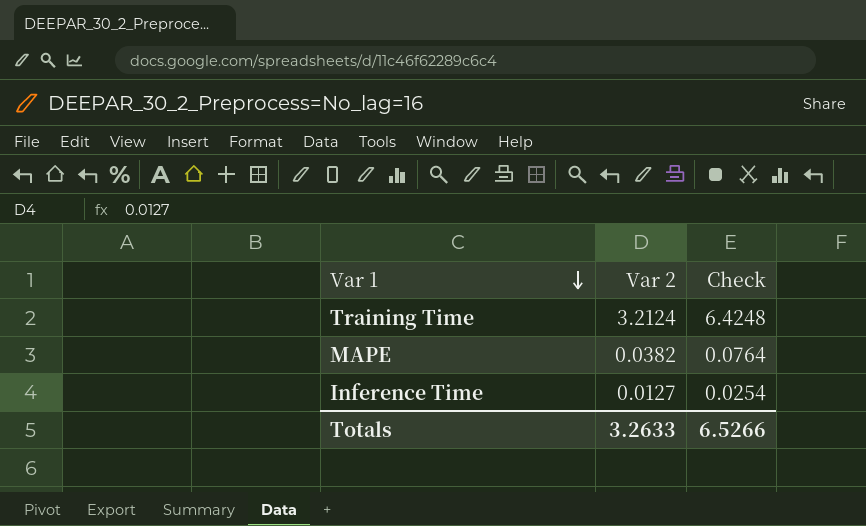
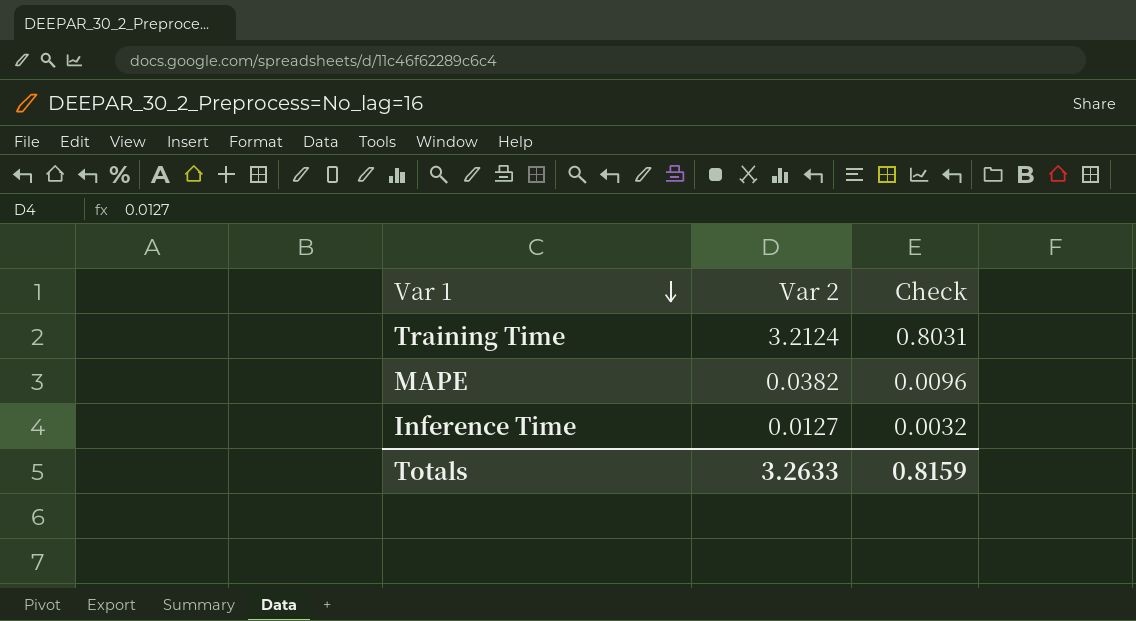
column Check | formula: [Var 2] * 2 -> [Var 2] * 0.25
Totals | Check: 6.5266 -> 0.8159

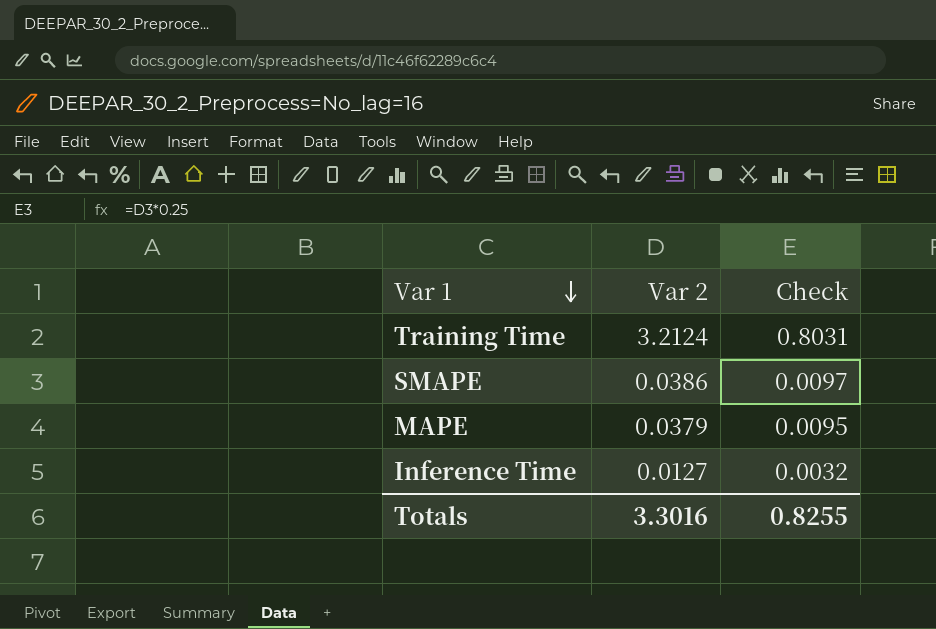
row SMAPE: none -> 0.0386 | 0.0097
MAPE | Var 2: 0.0382 -> 0.0379
MAPE | Check: 0.0096 -> 0.0095
Totals | Var 2: 3.2633 -> 3.3016
Totals | Check: 0.8159 -> 0.8255

